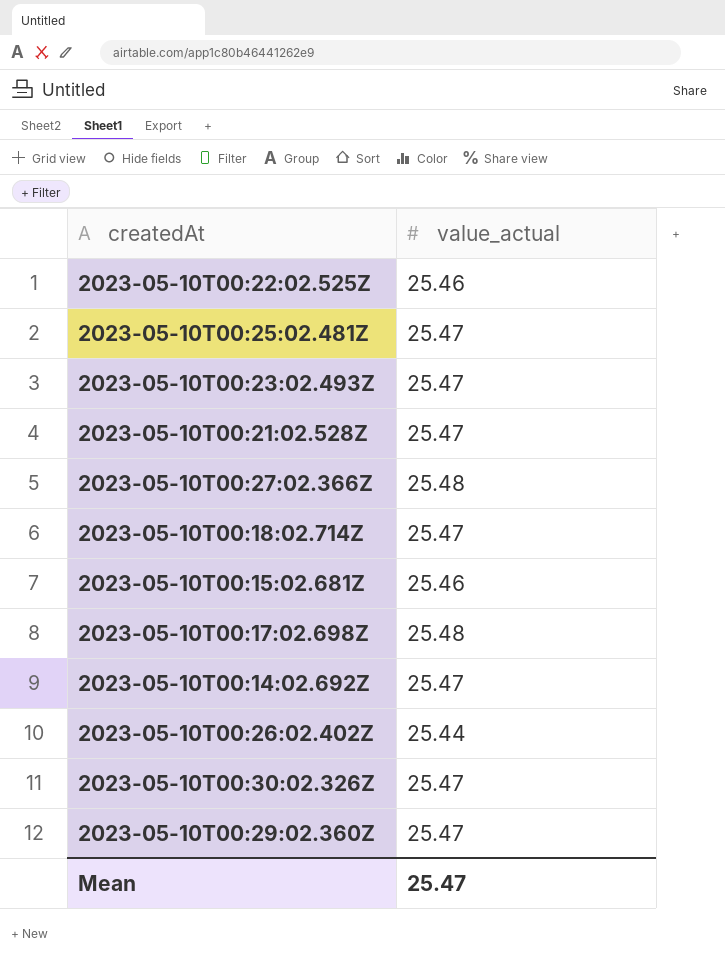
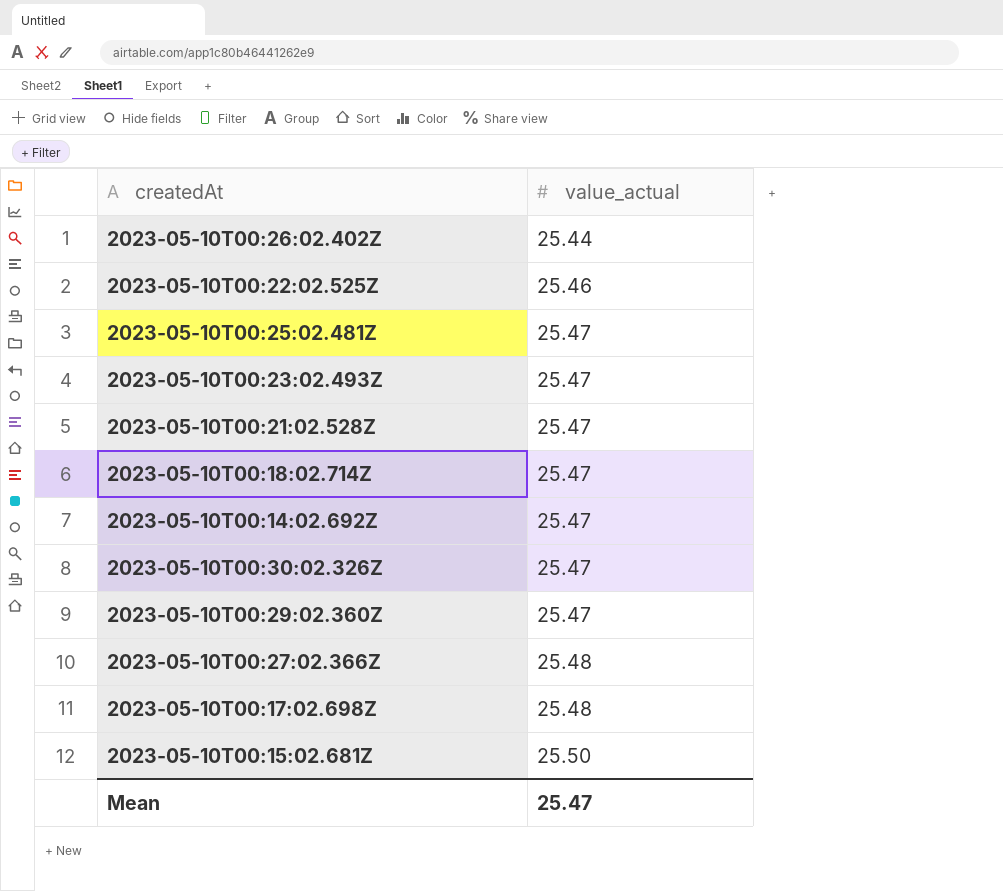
row order: none -> value_actual ascending
2023-05-10T00:15:02.681Z | value_actual: 25.46 -> 25.50

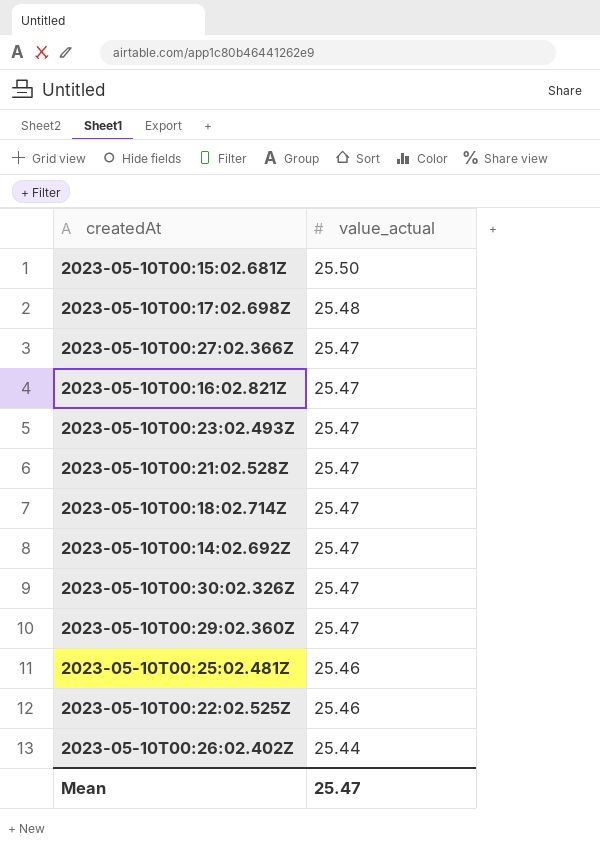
row order: value_actual ascending -> value_actual descending
2023-05-10T00:27:02.366Z | value_actual: 25.48 -> 25.47
row 2023-05-10T00:16:02.821Z: none -> 25.47
2023-05-10T00:25:02.481Z | value_actual: 25.47 -> 25.46

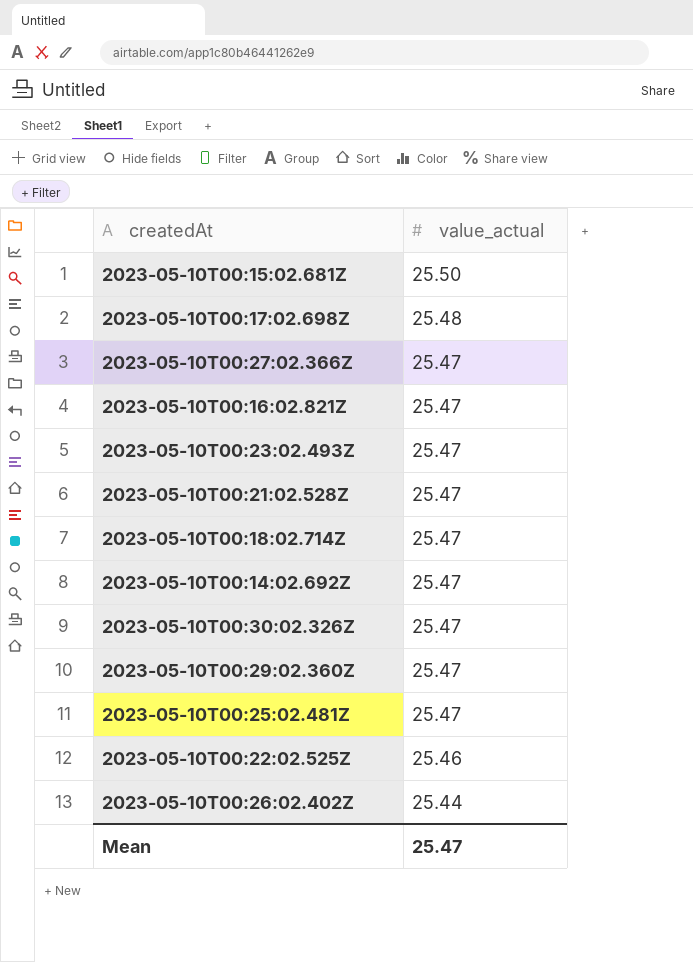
2023-05-10T00:25:02.481Z | value_actual: 25.46 -> 25.47

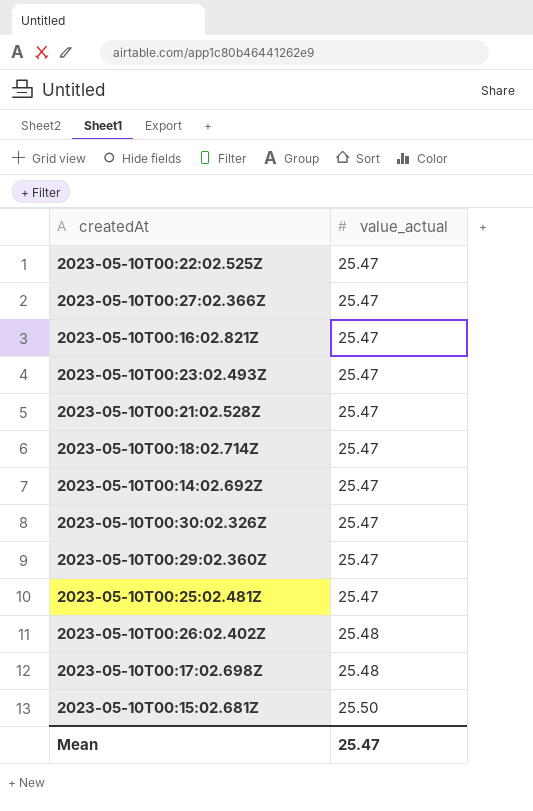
row order: value_actual descending -> value_actual ascending
2023-05-10T00:22:02.525Z | value_actual: 25.46 -> 25.47
2023-05-10T00:26:02.402Z | value_actual: 25.44 -> 25.48

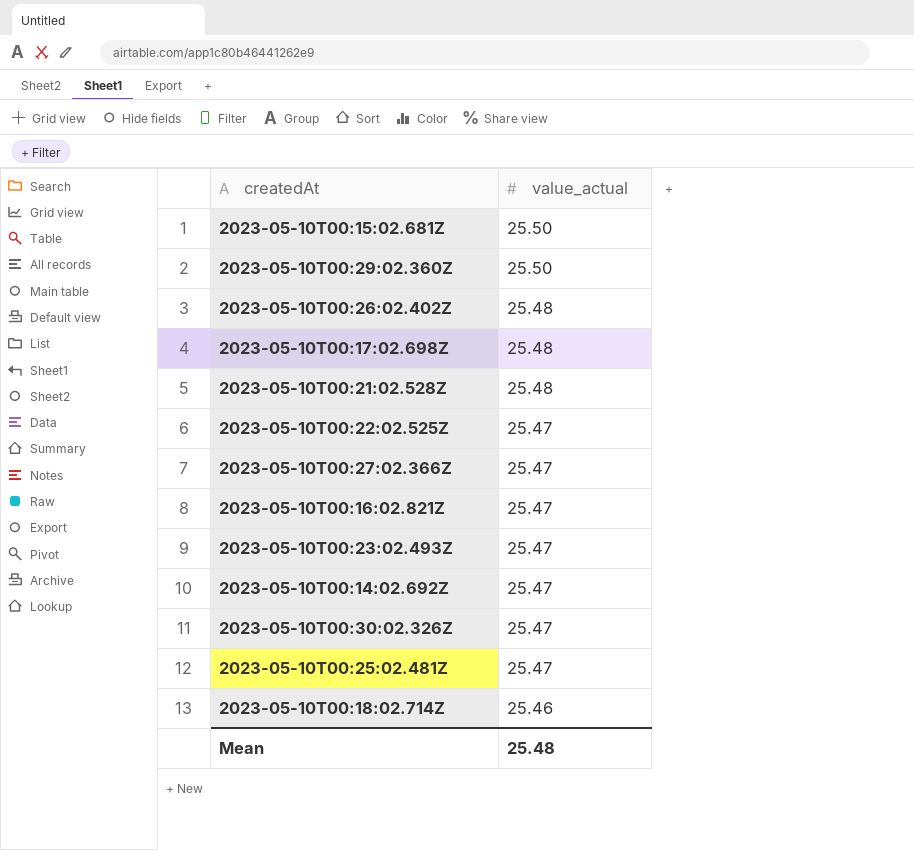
row order: value_actual ascending -> value_actual descending
2023-05-10T00:29:02.360Z | value_actual: 25.47 -> 25.50
2023-05-10T00:21:02.528Z | value_actual: 25.47 -> 25.48
2023-05-10T00:18:02.714Z | value_actual: 25.47 -> 25.46
Mean | value_actual: 25.47 -> 25.48

